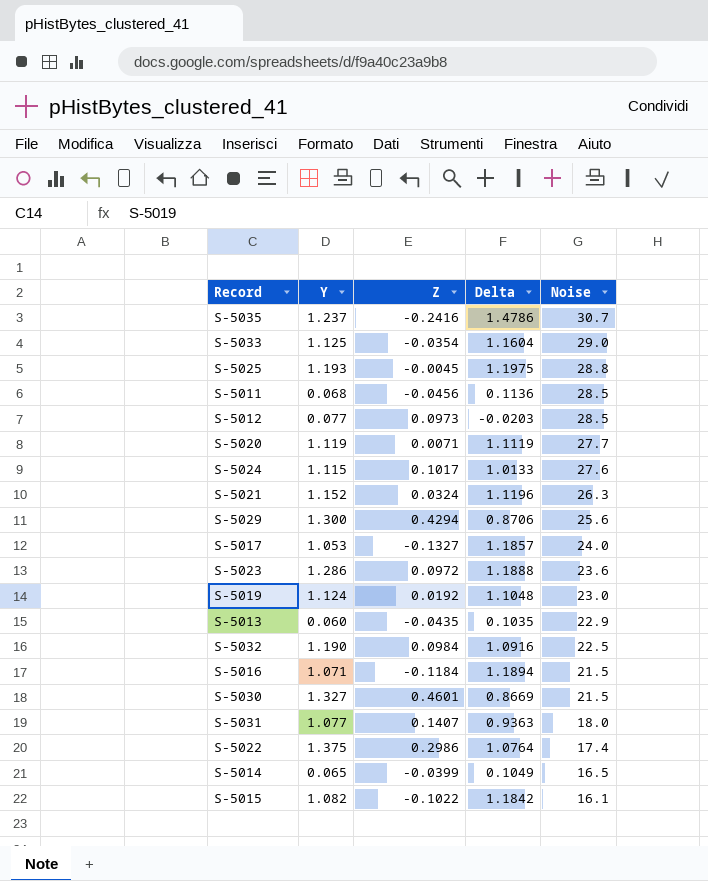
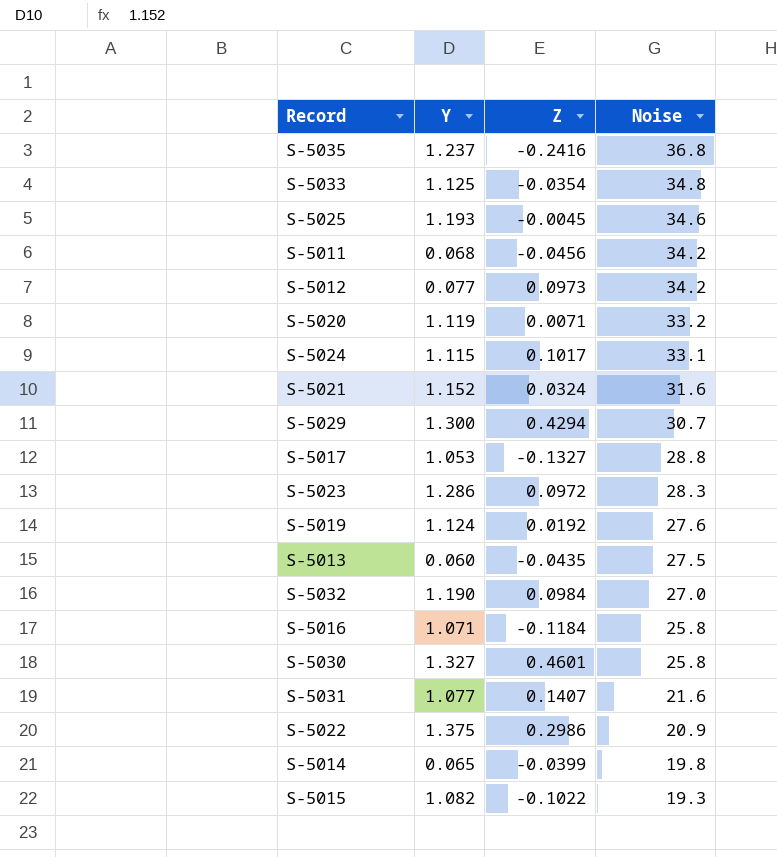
column Delta | formula: [Y] - [Z] -> none
S-5035 | Noise: 30.7 -> 36.8
S-5033 | Noise: 29.0 -> 34.8
S-5025 | Noise: 28.8 -> 34.6
S-5011 | Noise: 28.5 -> 34.2
S-5012 | Noise: 28.5 -> 34.2
S-5020 | Noise: 27.7 -> 33.2
S-5024 | Noise: 27.6 -> 33.1
S-5021 | Noise: 26.3 -> 31.6
S-5029 | Noise: 25.6 -> 30.7
S-5017 | Noise: 24.0 -> 28.8
S-5023 | Noise: 23.6 -> 28.3
S-5019 | Noise: 23.0 -> 27.6
S-5013 | Noise: 22.9 -> 27.5
S-5032 | Noise: 22.5 -> 27.0
S-5016 | Noise: 21.5 -> 25.8
S-5030 | Noise: 21.5 -> 25.8
S-5031 | Noise: 18.0 -> 21.6
S-5022 | Noise: 17.4 -> 20.9
S-5014 | Noise: 16.5 -> 19.8
S-5015 | Noise: 16.1 -> 19.3

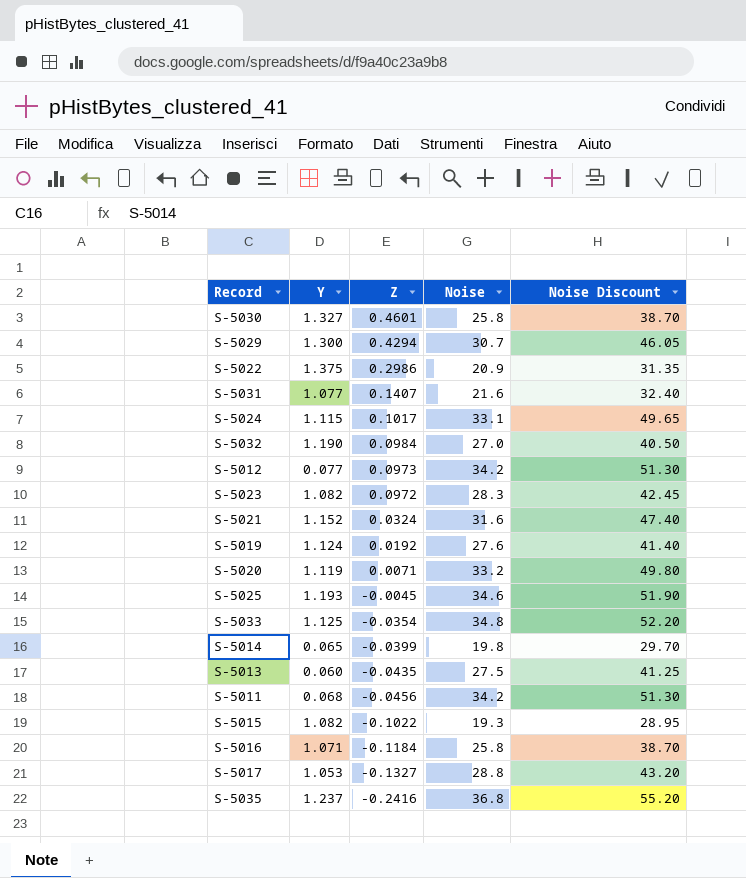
row order: Noise descending -> Z descending
column Noise Discount | formula: none -> [Noise] * 1.5
S-5023 | Y: 1.286 -> 1.082

